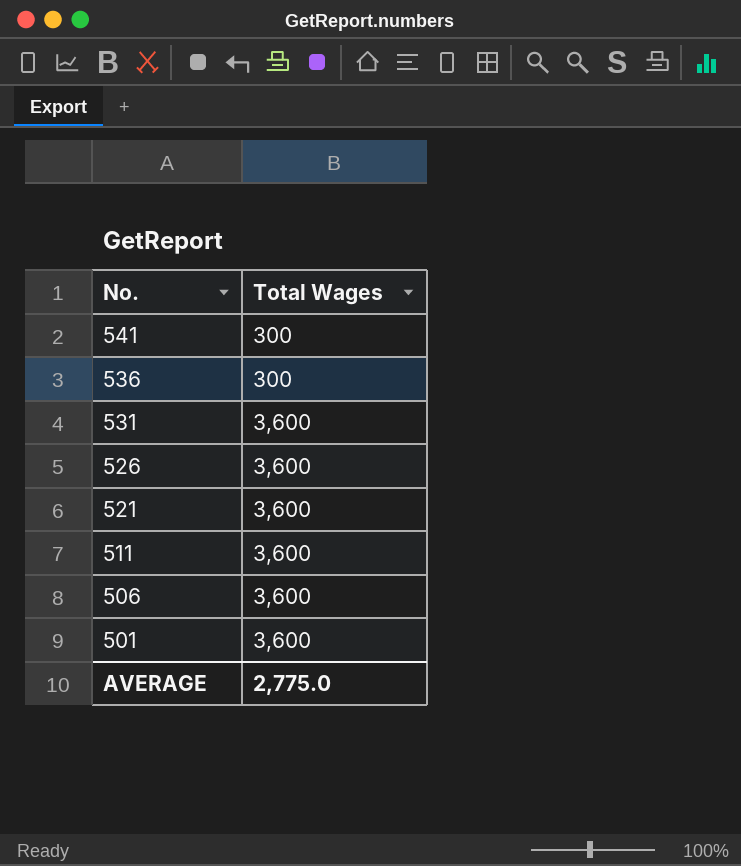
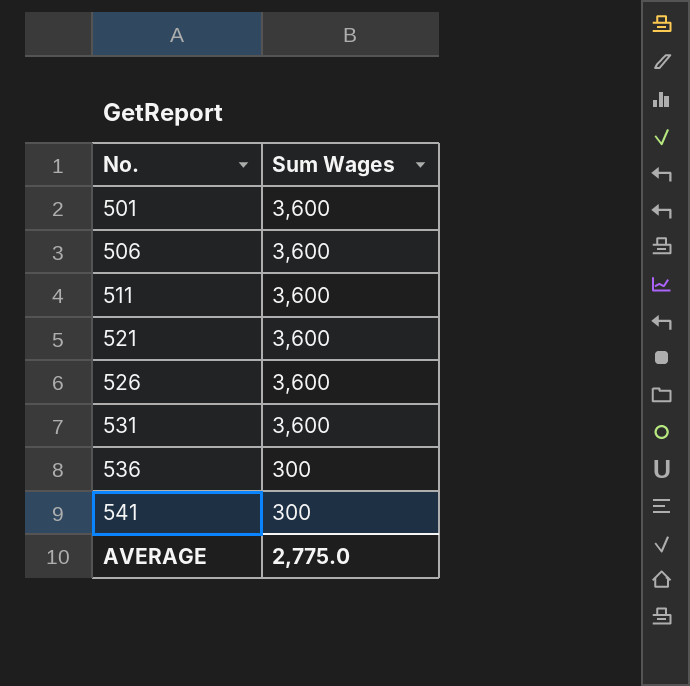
row order: No. descending -> No. ascending
column name: Total Wages -> Sum Wages

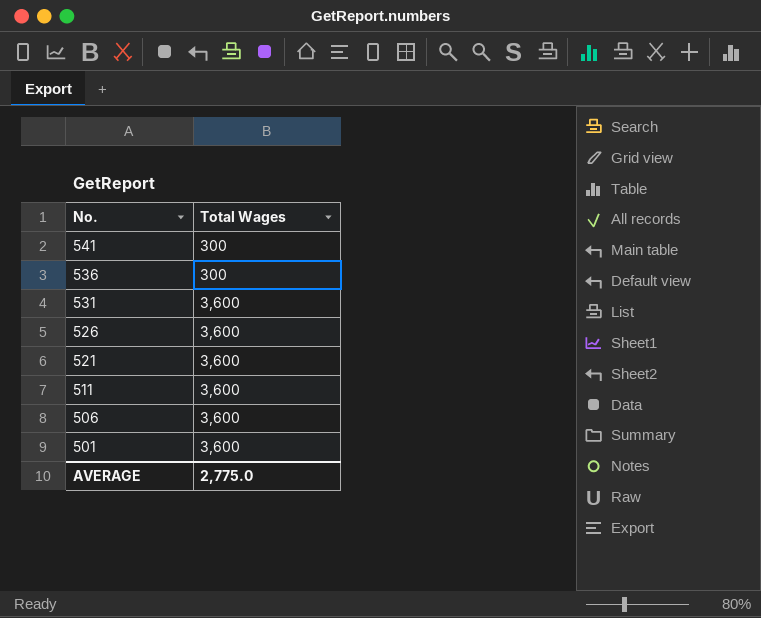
row order: No. ascending -> No. descending
column name: Sum Wages -> Total Wages

